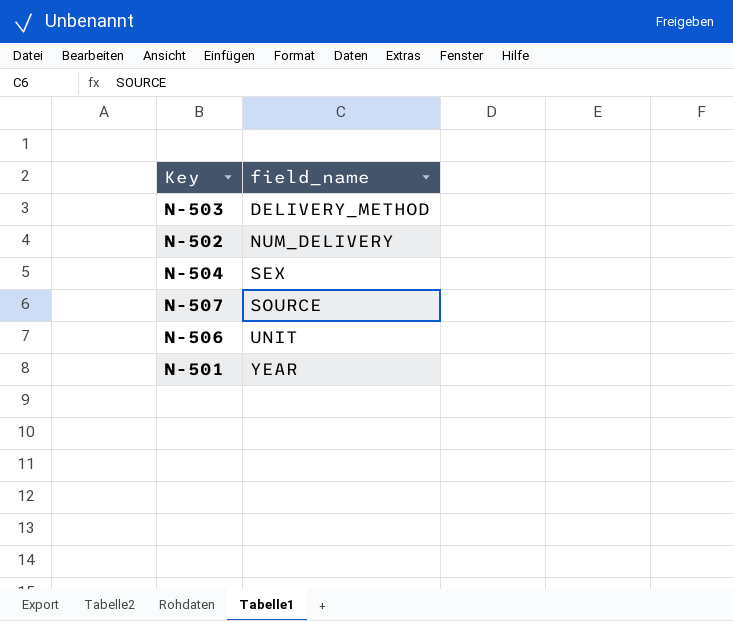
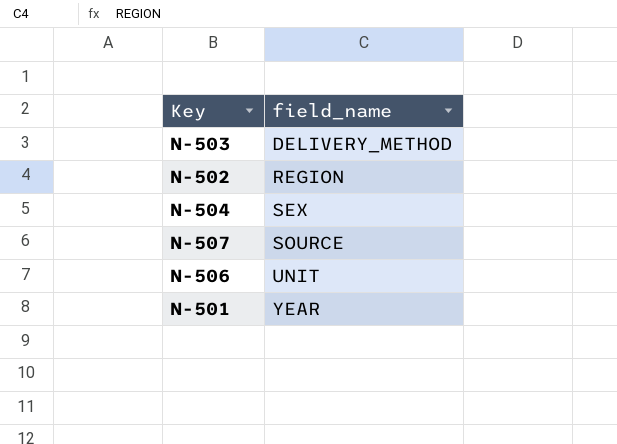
N-502 | field_name: NUM_DELIVERY -> REGION

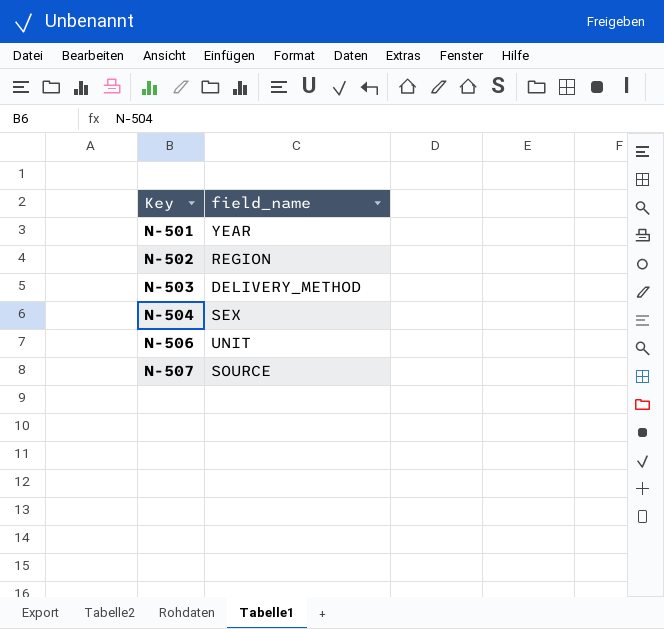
row order: field_name ascending -> Key ascending

